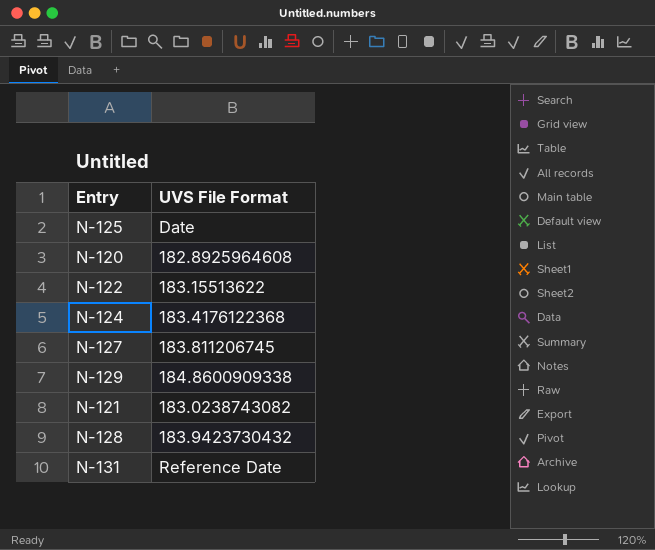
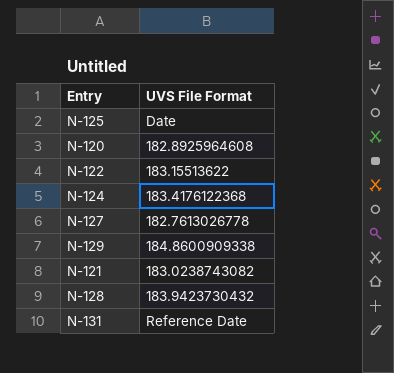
N-127 | UVS File Format: 183.811206745 -> 182.7613026778

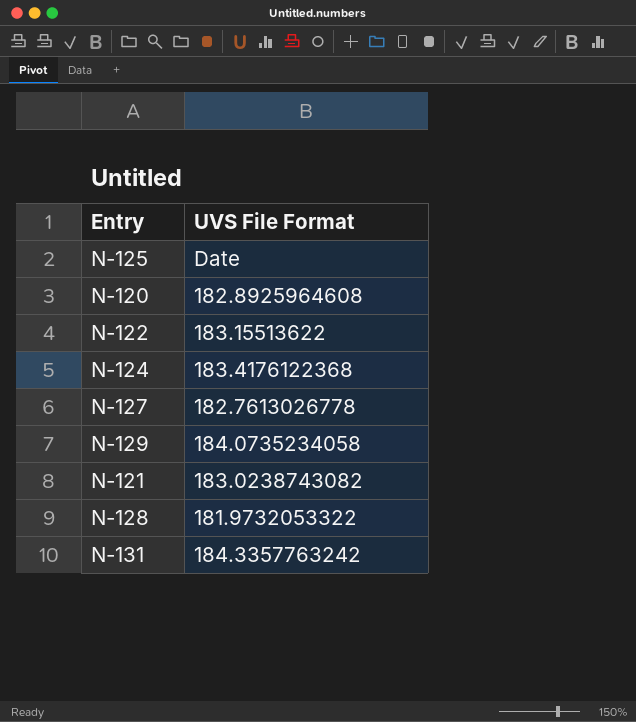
N-129 | UVS File Format: 184.8600909338 -> 184.0735234058
N-128 | UVS File Format: 183.9423730432 -> 181.9732053322
N-131 | UVS File Format: Reference Date -> 184.3357763242

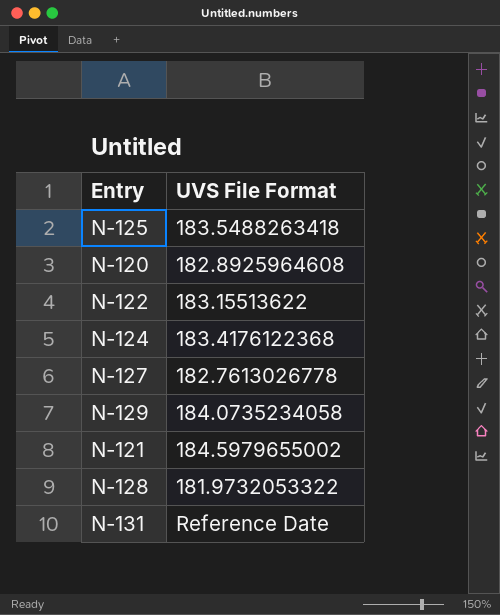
N-125 | UVS File Format: Date -> 183.5488263418
N-121 | UVS File Format: 183.0238743082 -> 184.5979655002
N-131 | UVS File Format: 184.3357763242 -> Reference Date

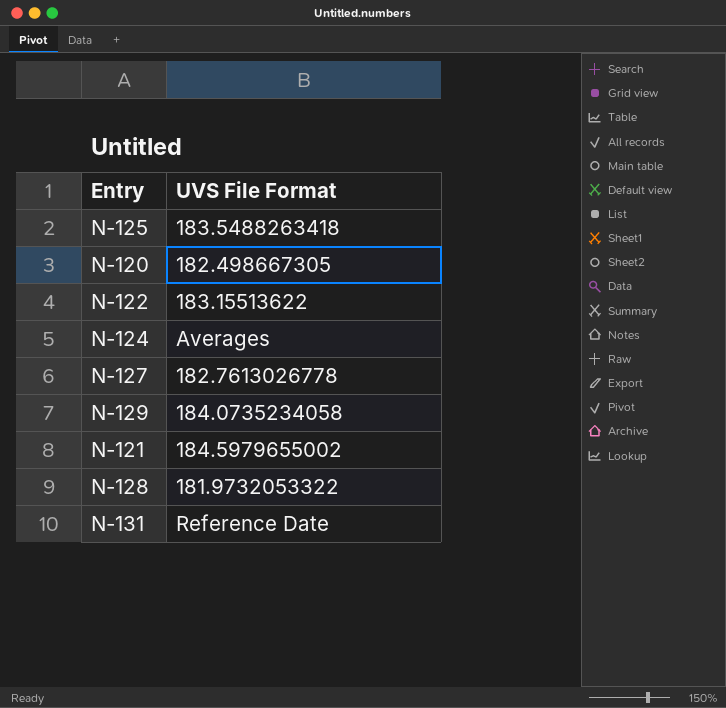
N-120 | UVS File Format: 182.8925964608 -> 182.498667305
N-124 | UVS File Format: 183.4176122368 -> Averages

